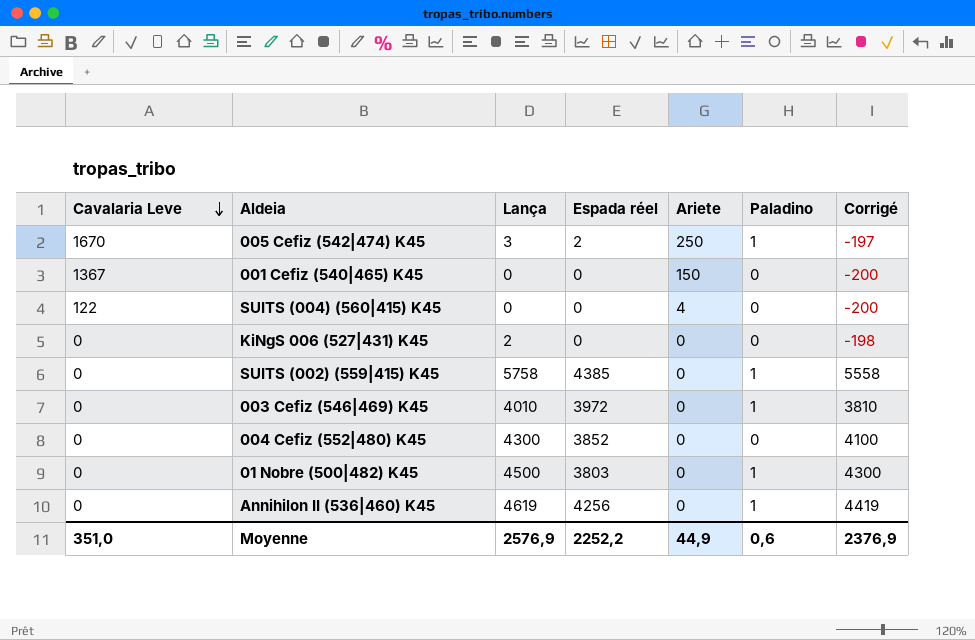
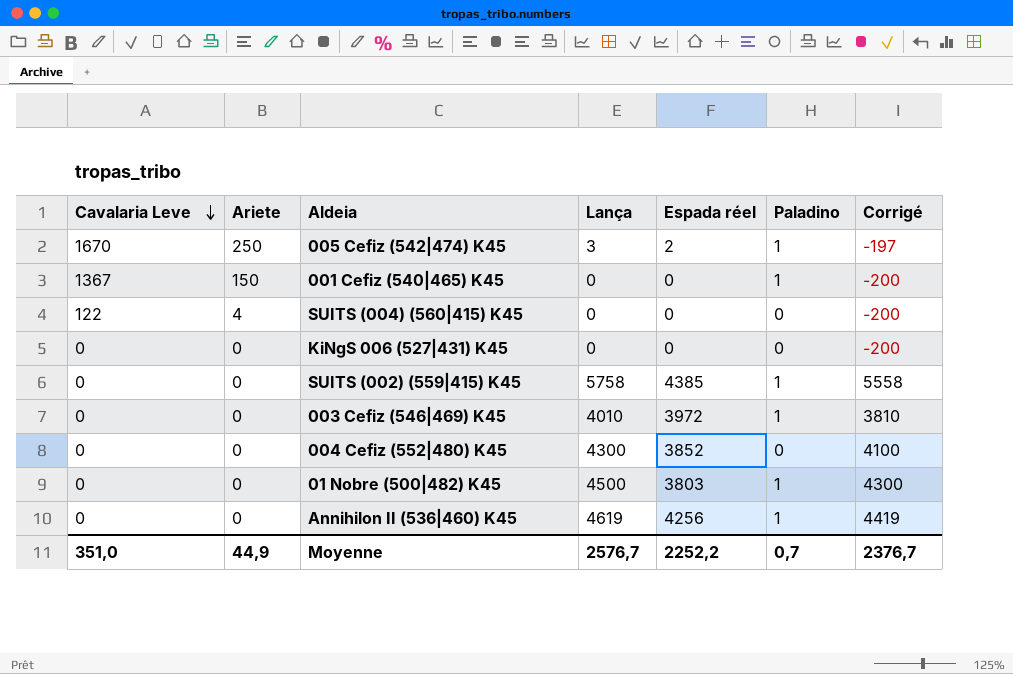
column Ariete | position: 5 -> 2
001 Cefiz (540|465) K45 | Paladino: 0 -> 1
KiNgS 006 (527|431) K45 | Lança: 2 -> 0
KiNgS 006 (527|431) K45 | Corrigé: -198 -> -200
Moyenne | Lança: 2576,9 -> 2576,7
Moyenne | Paladino: 0,6 -> 0,7
Moyenne | Corrigé: 2376,9 -> 2376,7

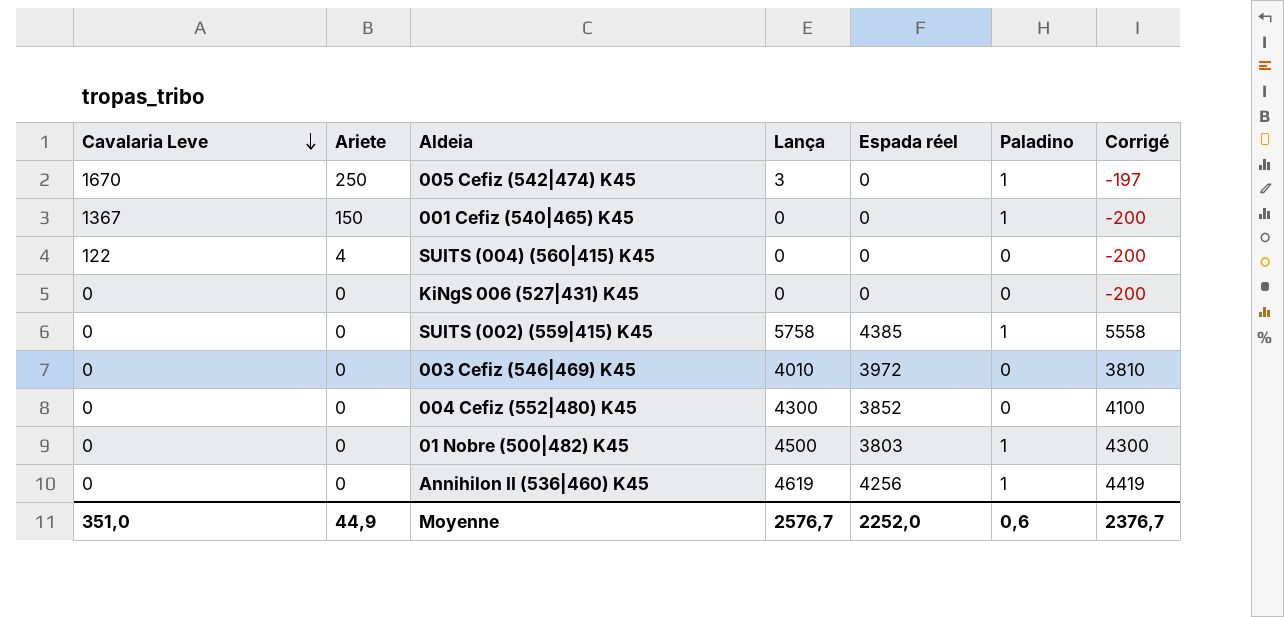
005 Cefiz (542|474) K45 | Espada réel: 2 -> 0
003 Cefiz (546|469) K45 | Paladino: 1 -> 0
Moyenne | Espada réel: 2252,2 -> 2252,0
Moyenne | Paladino: 0,7 -> 0,6

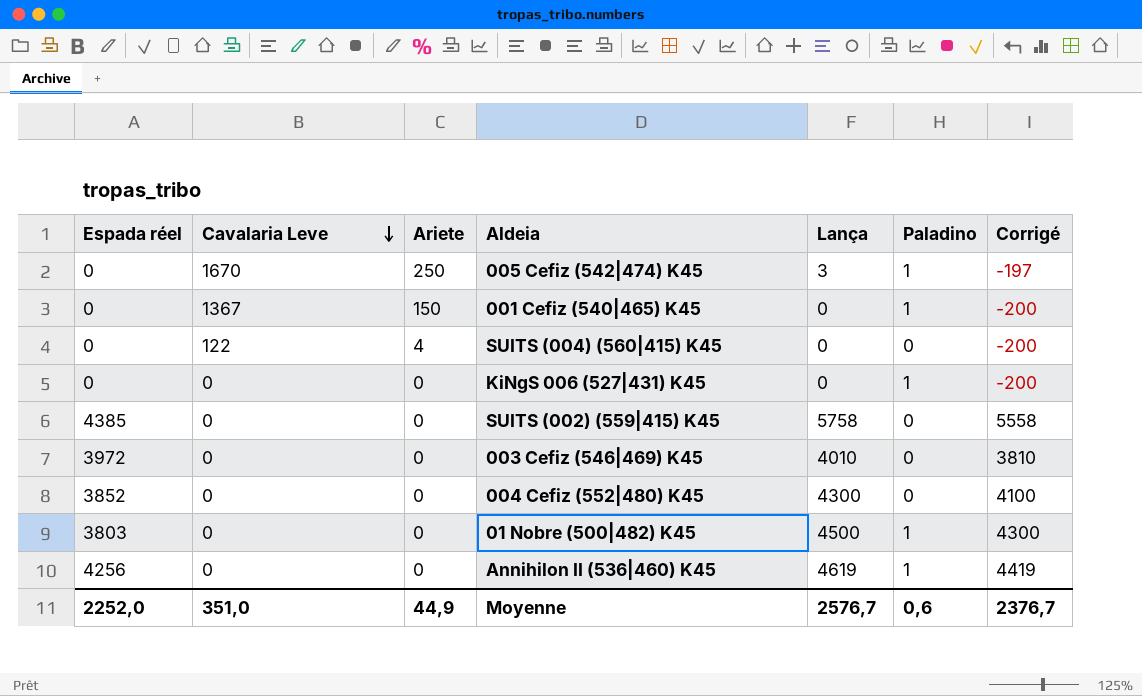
column Espada réel | position: 5 -> 1
KiNgS 006 (527|431) K45 | Paladino: 0 -> 1
SUITS (002) (559|415) K45 | Paladino: 1 -> 0

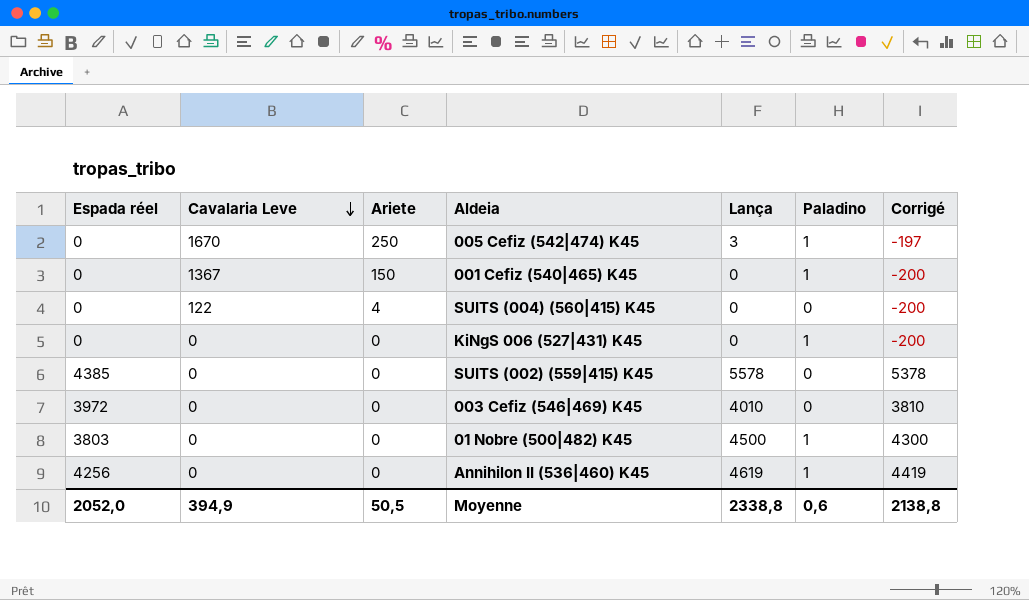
row 004 Cefiz (552|480) K45: 3852 | 0 | 0 | 4300 | 0 | 4100 -> none
SUITS (002) (559|415) K45 | Lança: 5758 -> 5578
SUITS (002) (559|415) K45 | Corrigé: 5558 -> 5378
Moyenne | Espada réel: 2252,0 -> 2052,0
Moyenne | Cavalaria Leve: 351,0 -> 394,9
Moyenne | Ariete: 44,9 -> 50,5
Moyenne | Lança: 2576,7 -> 2338,8
Moyenne | Corrigé: 2376,7 -> 2138,8

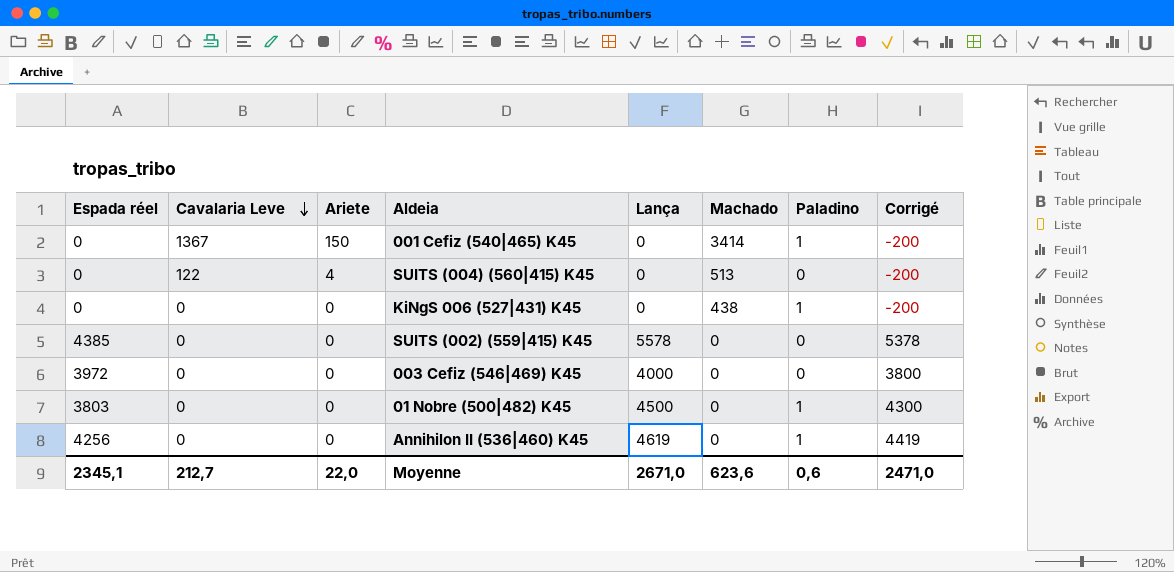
column Machado | position: none -> 6
row 005 Cefiz (542|474) K45: 0 | 1670 | 250 | 3 | 1 | -197 -> none
003 Cefiz (546|469) K45 | Lança: 4010 -> 4000
003 Cefiz (546|469) K45 | Corrigé: 3810 -> 3800
Moyenne | Espada réel: 2052,0 -> 2345,1
Moyenne | Cavalaria Leve: 394,9 -> 212,7
Moyenne | Ariete: 50,5 -> 22,0
Moyenne | Lança: 2338,8 -> 2671,0
Moyenne | Corrigé: 2138,8 -> 2471,0

